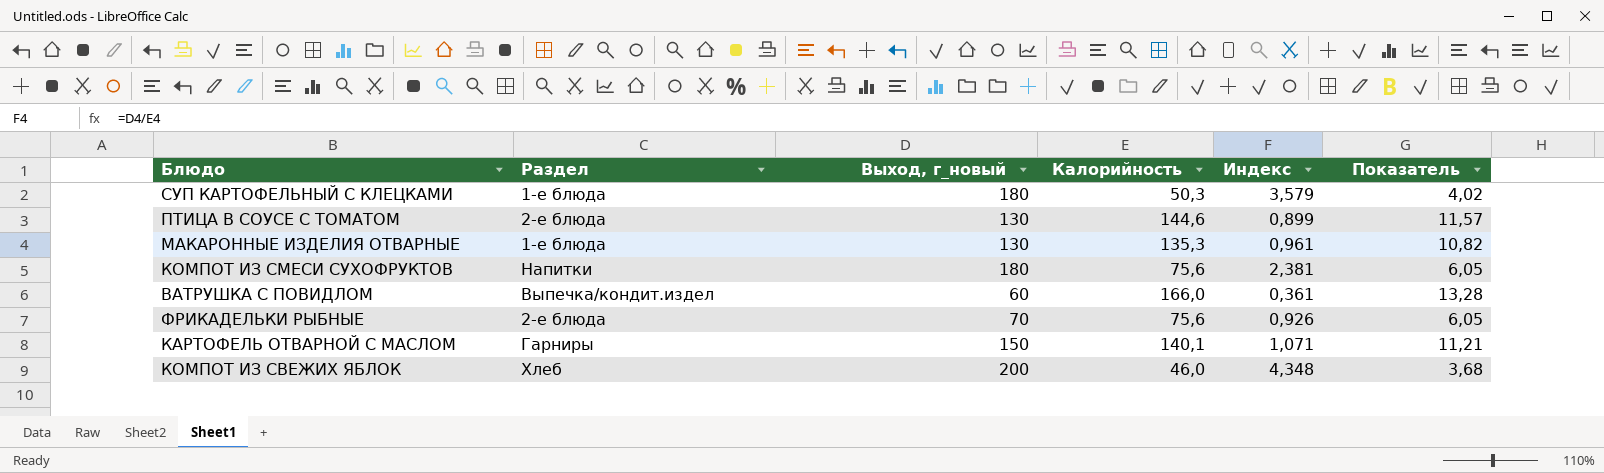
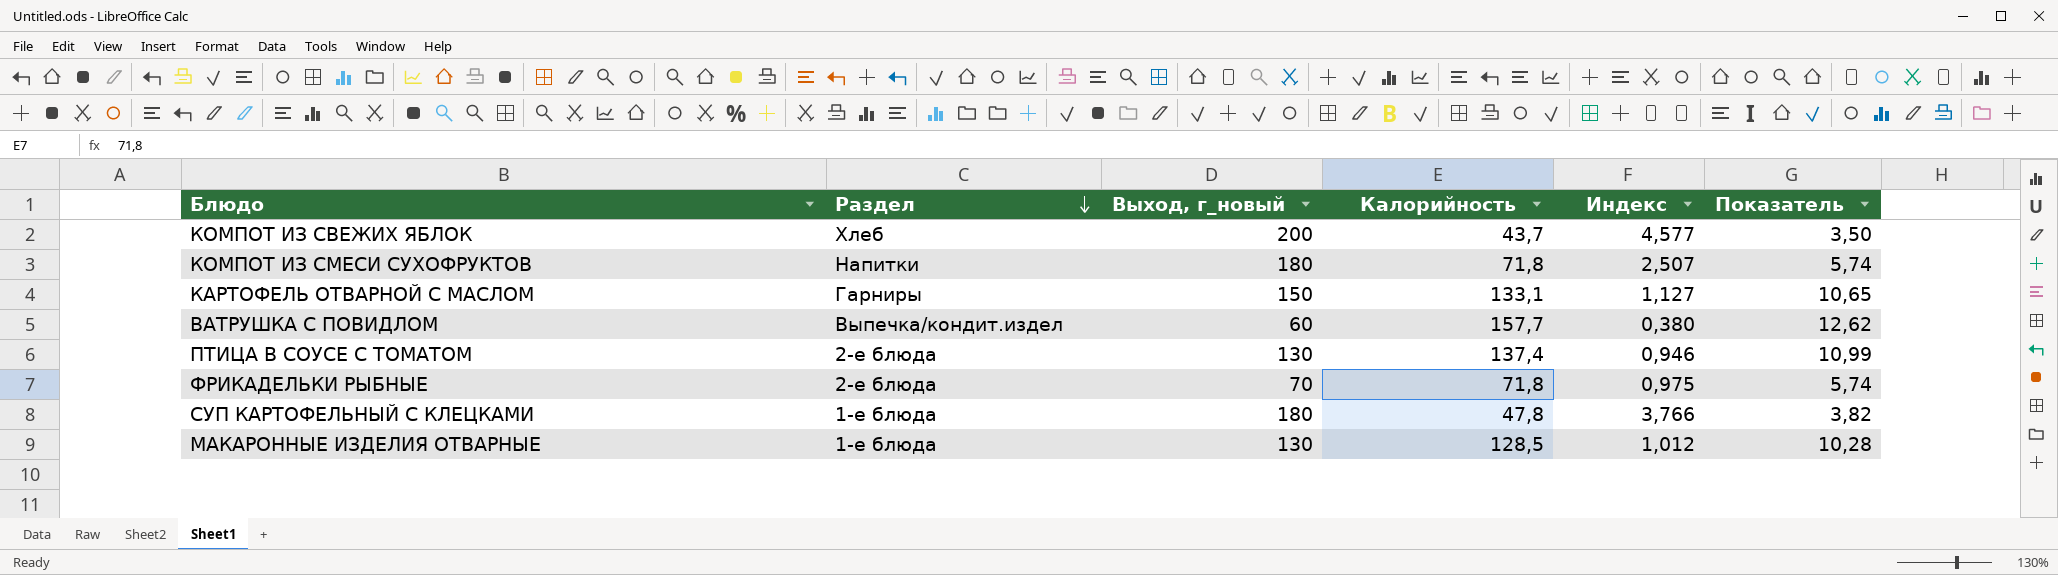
row order: none -> Раздел descending
КОМПОТ ИЗ СВЕЖИХ ЯБЛОК | Калорийность: 46,0 -> 43,7
КОМПОТ ИЗ СВЕЖИХ ЯБЛОК | Индекс: 4,348 -> 4,577
КОМПОТ ИЗ СВЕЖИХ ЯБЛОК | Показатель: 3,68 -> 3,50
КОМПОТ ИЗ СМЕСИ СУХОФРУКТОВ | Калорийность: 75,6 -> 71,8
КОМПОТ ИЗ СМЕСИ СУХОФРУКТОВ | Индекс: 2,381 -> 2,507
КОМПОТ ИЗ СМЕСИ СУХОФРУКТОВ | Показатель: 6,05 -> 5,74
КАРТОФЕЛЬ ОТВАРНОЙ С МАСЛОМ | Калорийность: 140,1 -> 133,1
КАРТОФЕЛЬ ОТВАРНОЙ С МАСЛОМ | Индекс: 1,071 -> 1,127
КАРТОФЕЛЬ ОТВАРНОЙ С МАСЛОМ | Показатель: 11,21 -> 10,65
ВАТРУШКА С ПОВИДЛОМ | Калорийность: 166,0 -> 157,7
ВАТРУШКА С ПОВИДЛОМ | Индекс: 0,361 -> 0,380
ВАТРУШКА С ПОВИДЛОМ | Показатель: 13,28 -> 12,62
ПТИЦА В СОУСЕ С ТОМАТОМ | Калорийность: 144,6 -> 137,4
ПТИЦА В СОУСЕ С ТОМАТОМ | Индекс: 0,899 -> 0,946
ПТИЦА В СОУСЕ С ТОМАТОМ | Показатель: 11,57 -> 10,99
ФРИКАДЕЛЬКИ РЫБНЫЕ | Калорийность: 75,6 -> 71,8
ФРИКАДЕЛЬКИ РЫБНЫЕ | Индекс: 0,926 -> 0,975
ФРИКАДЕЛЬКИ РЫБНЫЕ | Показатель: 6,05 -> 5,74
СУП КАРТОФЕЛЬНЫЙ С КЛЕЦКАМИ | Калорийность: 50,3 -> 47,8
СУП КАРТОФЕЛЬНЫЙ С КЛЕЦКАМИ | Индекс: 3,579 -> 3,766
СУП КАРТОФЕЛЬНЫЙ С КЛЕЦКАМИ | Показатель: 4,02 -> 3,82
МАКАРОННЫЕ ИЗДЕЛИЯ ОТВАРНЫЕ | Калорийность: 135,3 -> 128,5
МАКАРОННЫЕ ИЗДЕЛИЯ ОТВАРНЫЕ | Индекс: 0,961 -> 1,012
МАКАРОННЫЕ ИЗДЕЛИЯ ОТВАРНЫЕ | Показатель: 10,82 -> 10,28

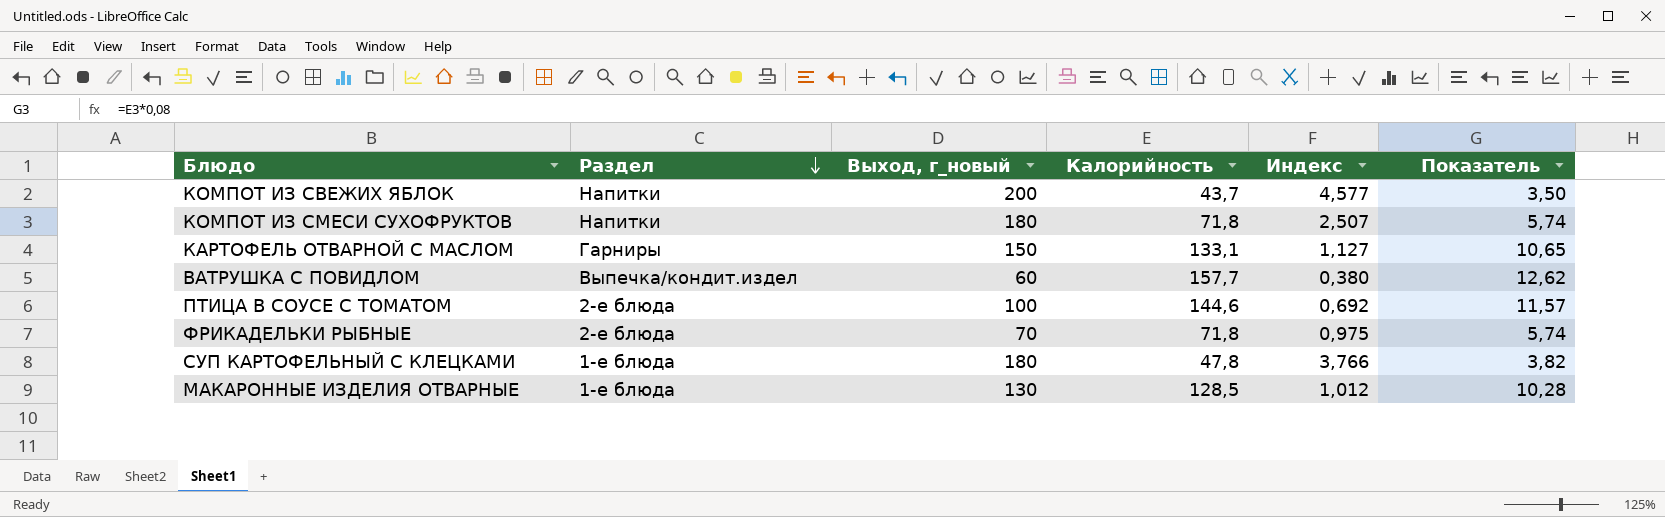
КОМПОТ ИЗ СВЕЖИХ ЯБЛОК | Раздел: Хлеб -> Напитки
ПТИЦА В СОУСЕ С ТОМАТОМ | Выход, г_новый: 130 -> 100
ПТИЦА В СОУСЕ С ТОМАТОМ | Калорийность: 137,4 -> 144,6
ПТИЦА В СОУСЕ С ТОМАТОМ | Индекс: 0,946 -> 0,692
ПТИЦА В СОУСЕ С ТОМАТОМ | Показатель: 10,99 -> 11,57

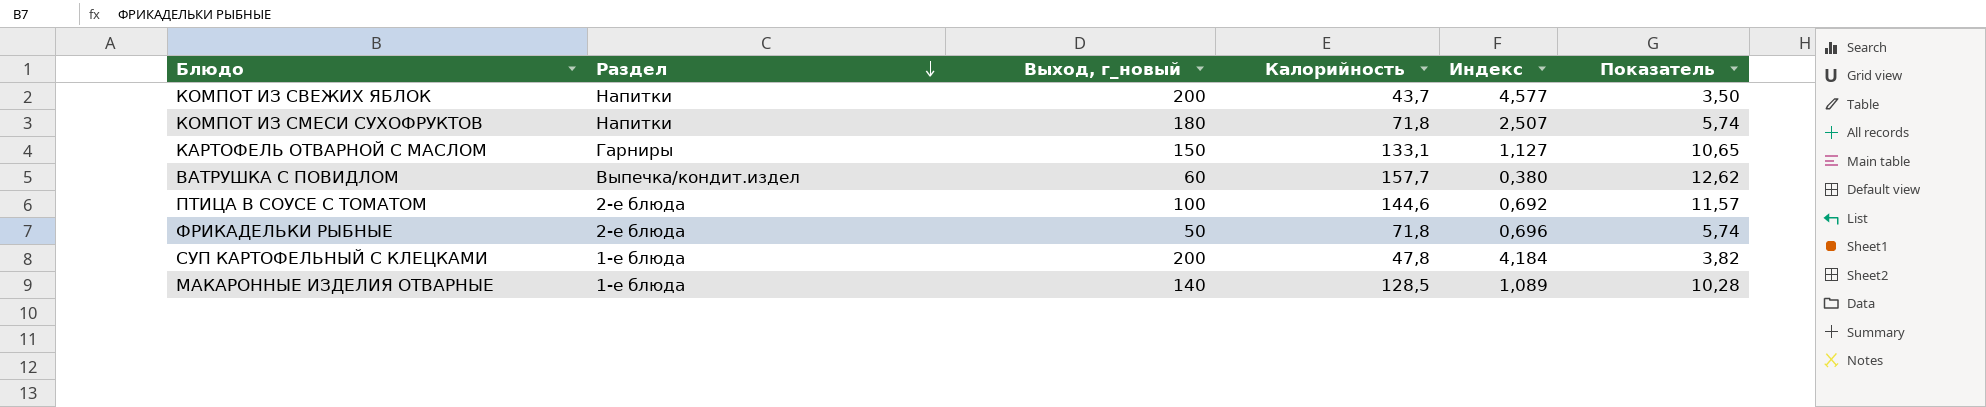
ФРИКАДЕЛЬКИ РЫБНЫЕ | Выход, г_новый: 70 -> 50
ФРИКАДЕЛЬКИ РЫБНЫЕ | Индекс: 0,975 -> 0,696
СУП КАРТОФЕЛЬНЫЙ С КЛЕЦКАМИ | Выход, г_новый: 180 -> 200
СУП КАРТОФЕЛЬНЫЙ С КЛЕЦКАМИ | Индекс: 3,766 -> 4,184
МАКАРОННЫЕ ИЗДЕЛИЯ ОТВАРНЫЕ | Выход, г_новый: 130 -> 140
МАКАРОННЫЕ ИЗДЕЛИЯ ОТВАРНЫЕ | Индекс: 1,012 -> 1,089

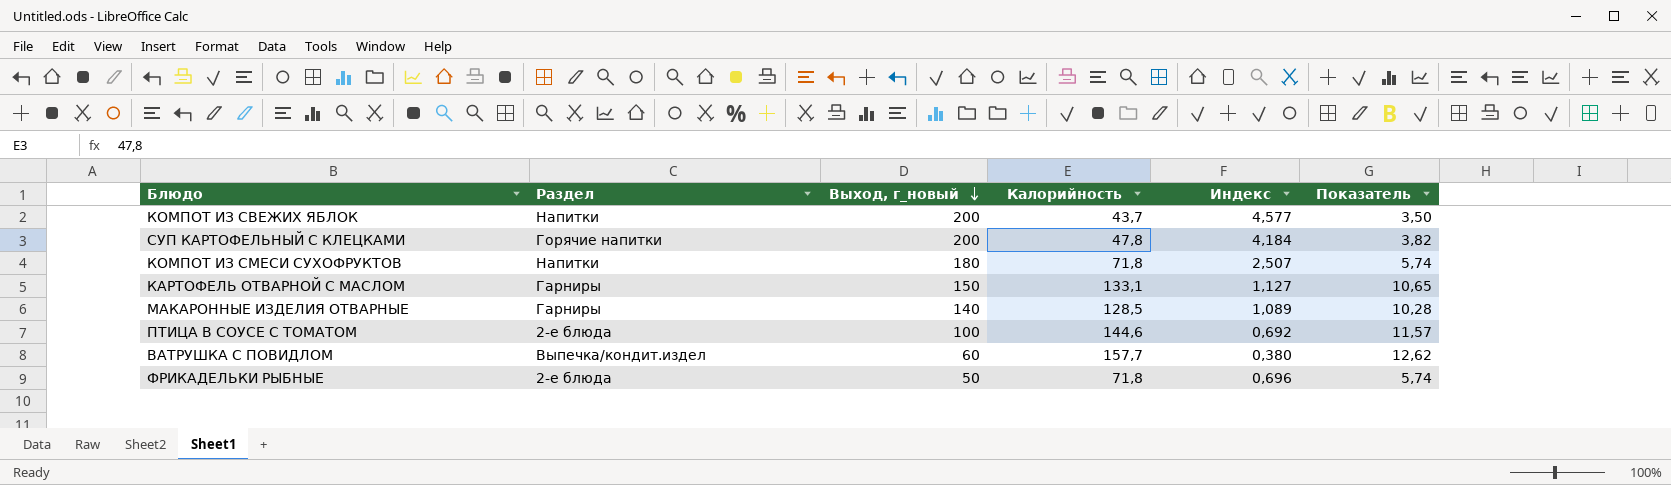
row order: Раздел descending -> Выход, г_новый descending
СУП КАРТОФЕЛЬНЫЙ С КЛЕЦКАМИ | Раздел: 1-е блюда -> Горячие напитки
МАКАРОННЫЕ ИЗДЕЛИЯ ОТВАРНЫЕ | Раздел: 1-е блюда -> Гарниры

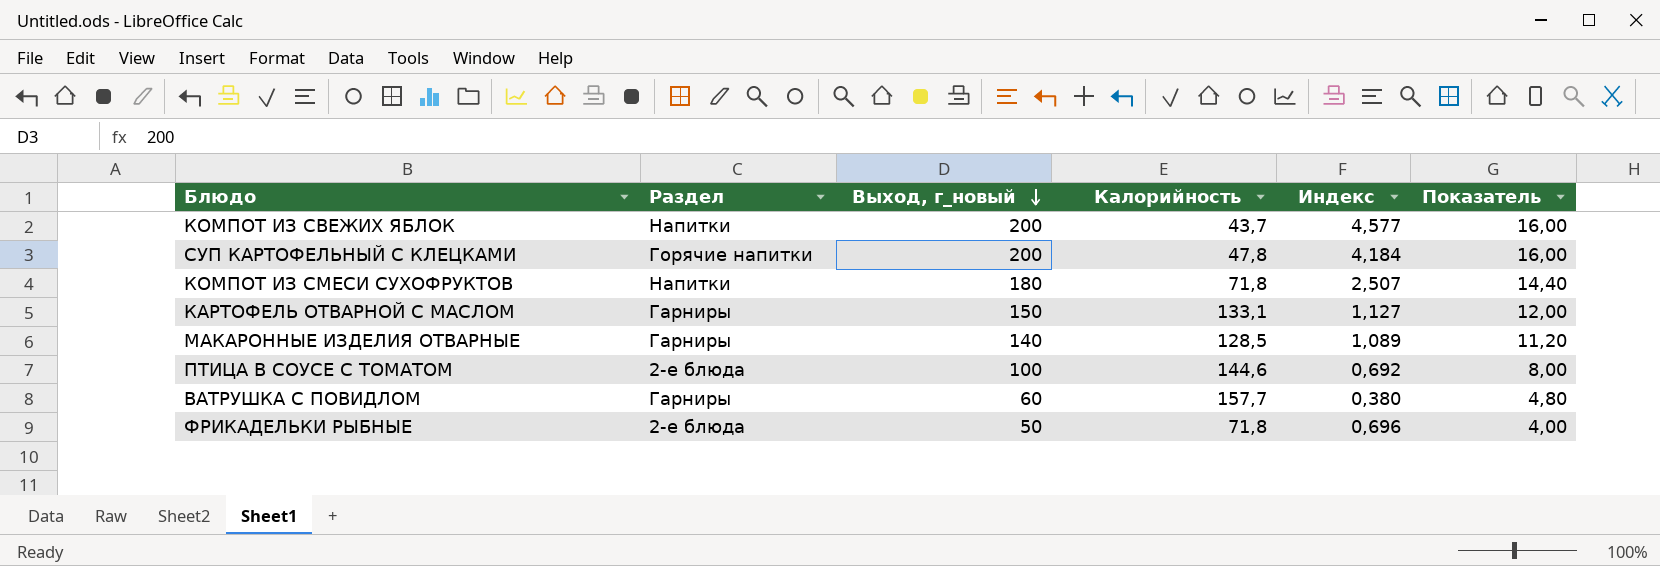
column Показатель | formula: [Калорийность] * 0,08 -> [Выход, г_новый] * 0,08
ВАТРУШКА С ПОВИДЛОМ | Раздел: Выпечка/кондит.издел -> Гарниры

